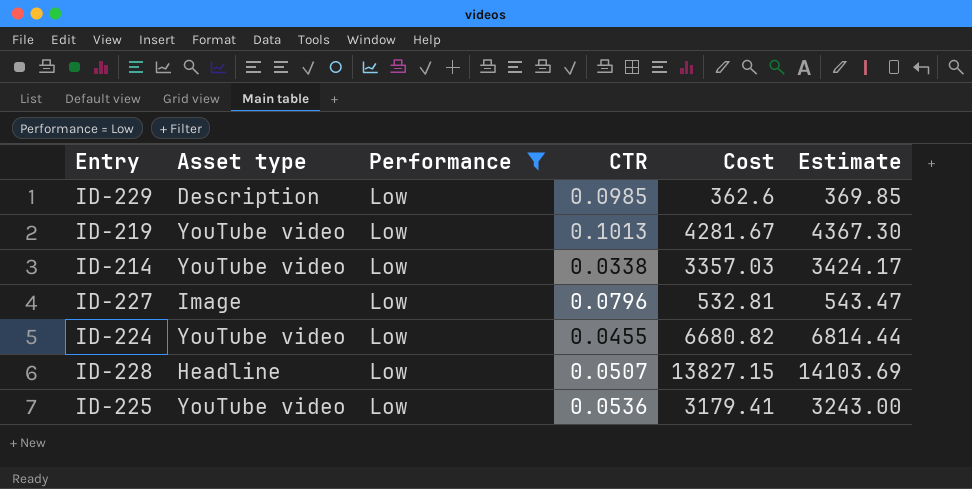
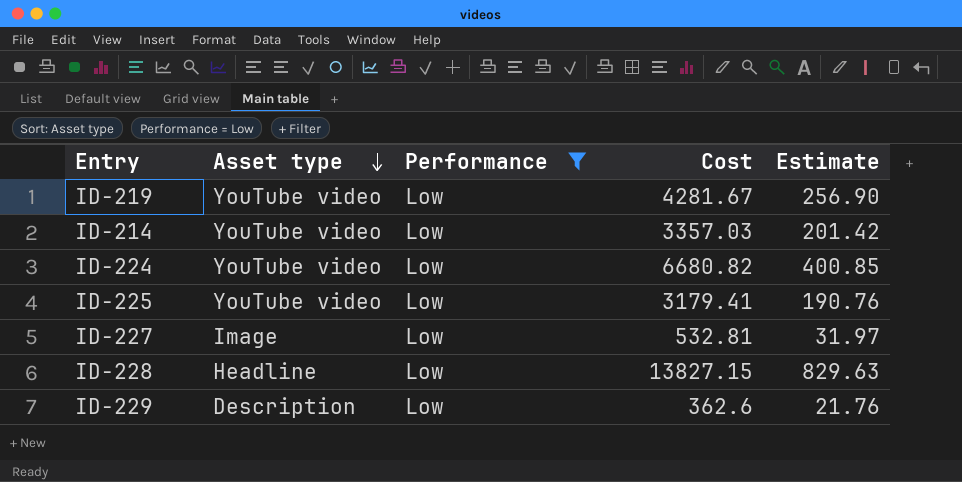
row order: none -> Asset type descending
column CTR | position: 4 -> none
column Estimate | formula: [Cost] * 1.02 -> [Cost] * 0.06

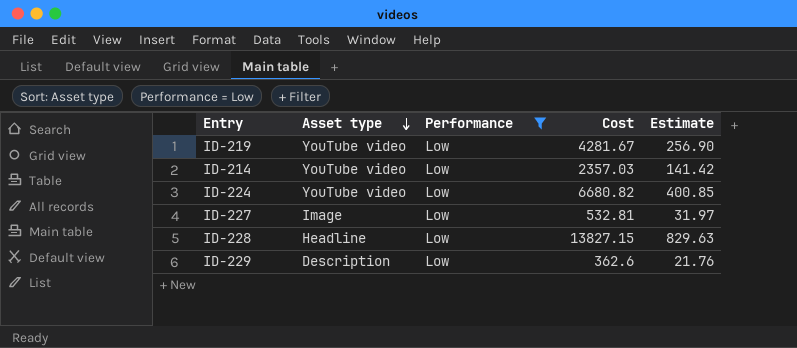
row ID-225: YouTube video | Low | 3179.41 | 190.76 -> none
ID-214 | Cost: 3357.03 -> 2357.03
ID-214 | Estimate: 201.42 -> 141.42

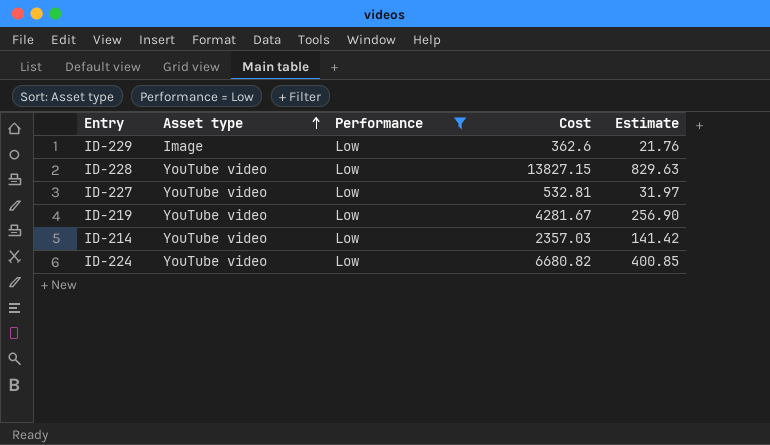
row order: Asset type descending -> Asset type ascending
ID-229 | Asset type: Description -> Image
ID-228 | Asset type: Headline -> YouTube video
ID-227 | Asset type: Image -> YouTube video

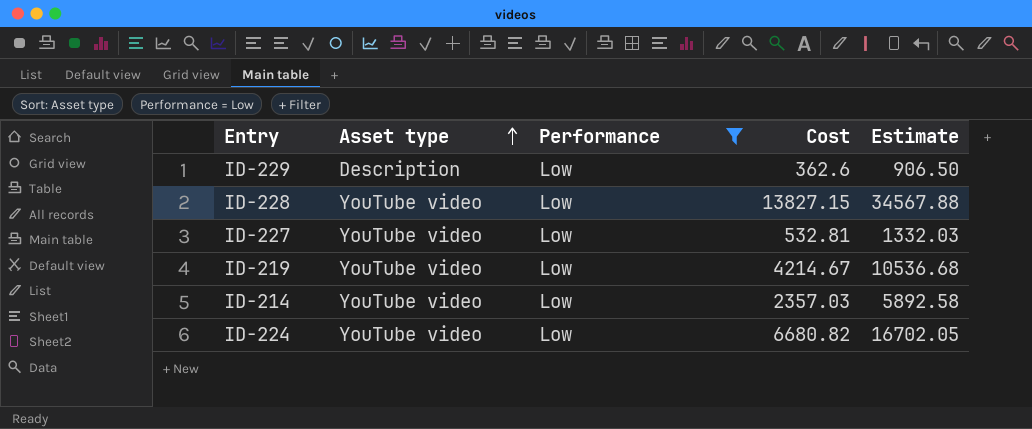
column Estimate | formula: [Cost] * 0.06 -> [Cost] * 2.5
ID-229 | Asset type: Image -> Description
ID-219 | Cost: 4281.67 -> 4214.67

